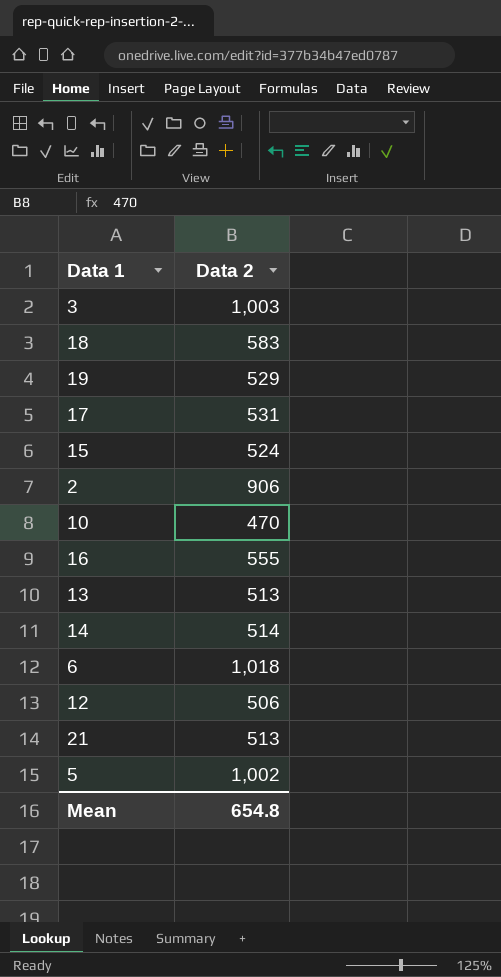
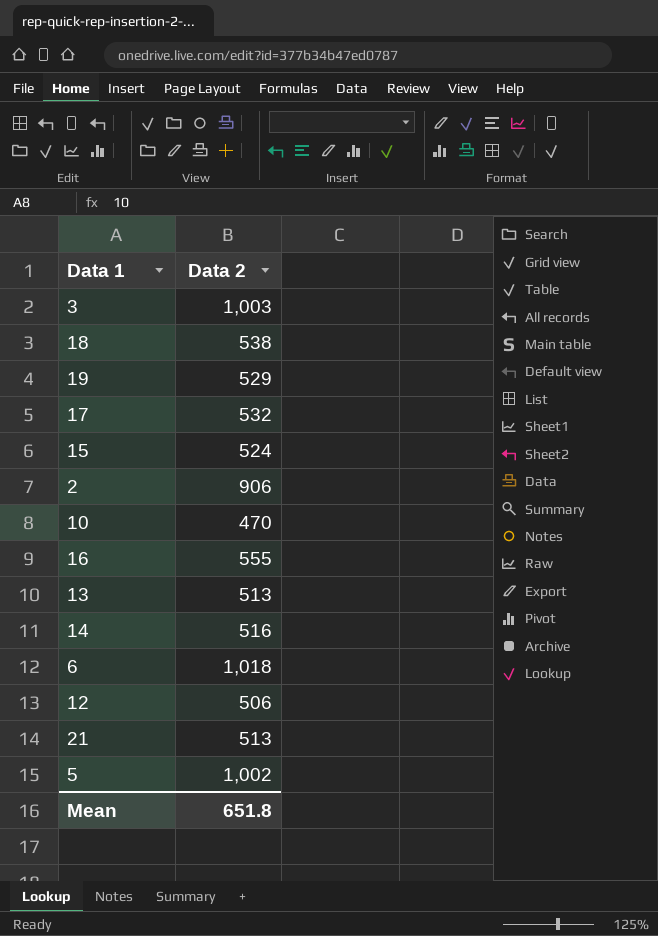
18 | Data 2: 583 -> 538
17 | Data 2: 531 -> 532
14 | Data 2: 514 -> 516
Mean | Data 2: 654.8 -> 651.8

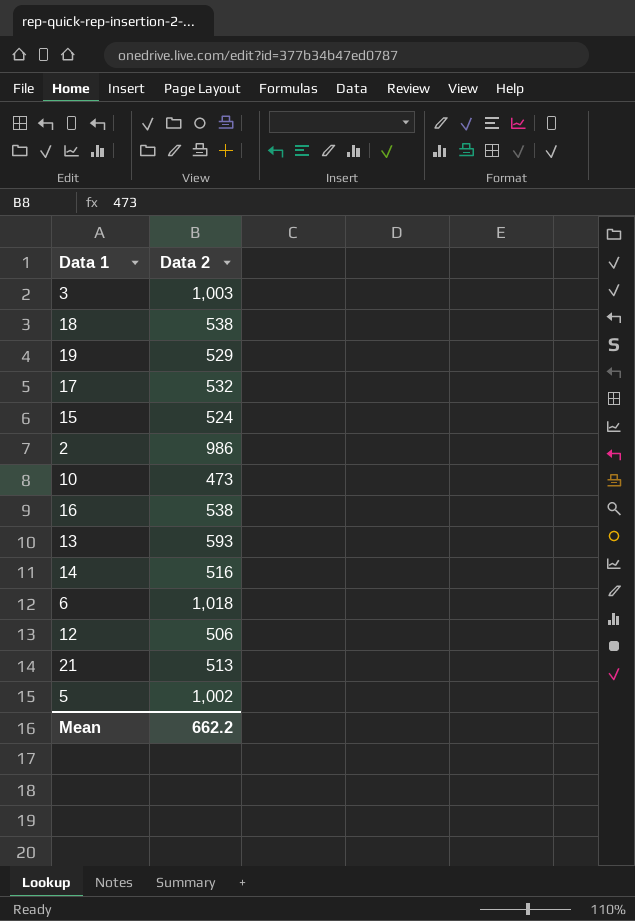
2 | Data 2: 906 -> 986
10 | Data 2: 470 -> 473
16 | Data 2: 555 -> 538
13 | Data 2: 513 -> 593
Mean | Data 2: 651.8 -> 662.2

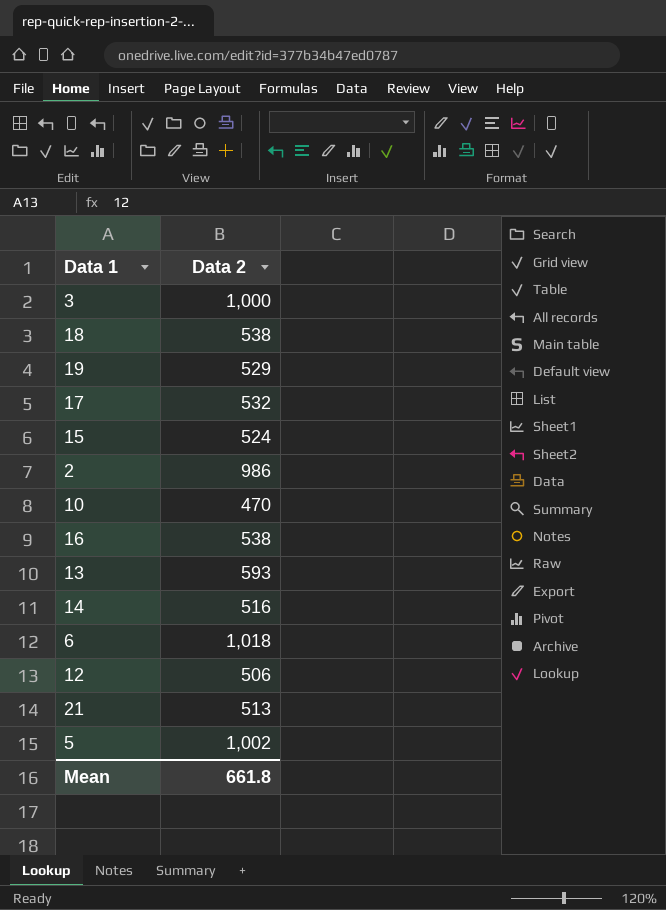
3 | Data 2: 1,003 -> 1,000
10 | Data 2: 473 -> 470
Mean | Data 2: 662.2 -> 661.8

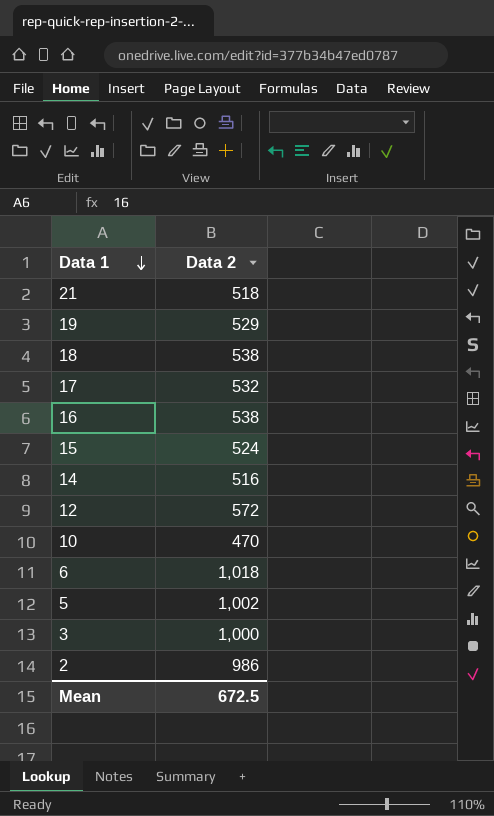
row order: none -> Data 1 descending
row 13: 593 -> none
21 | Data 2: 513 -> 518
12 | Data 2: 506 -> 572
Mean | Data 2: 661.8 -> 672.5

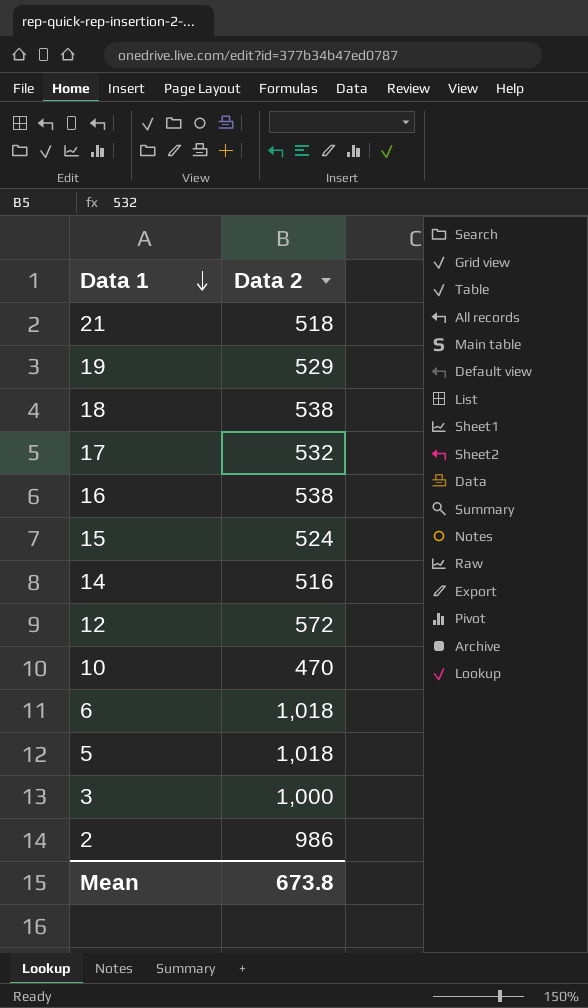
5 | Data 2: 1,002 -> 1,018
Mean | Data 2: 672.5 -> 673.8

